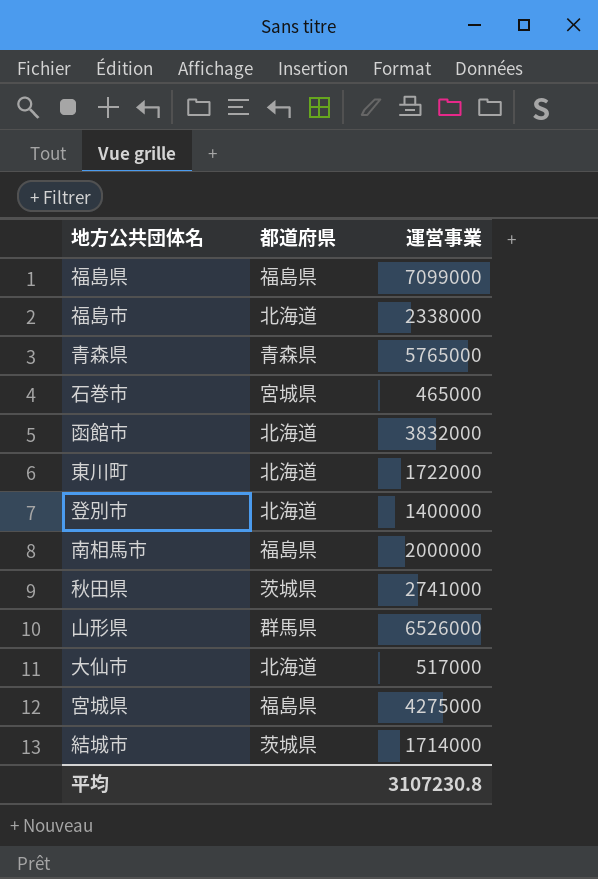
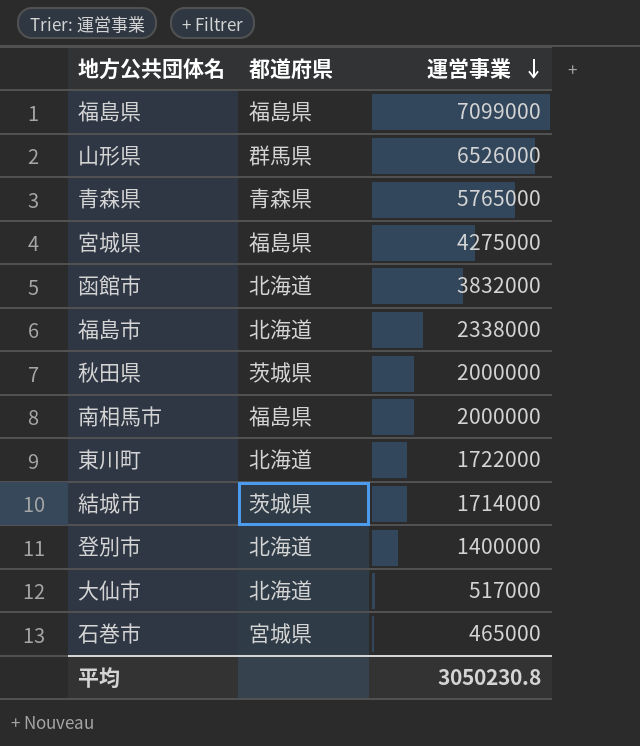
row order: none -> 運営事業 descending
秋田県 | 運営事業: 2741000 -> 2000000
平均 | 運営事業: 3107230.8 -> 3050230.8

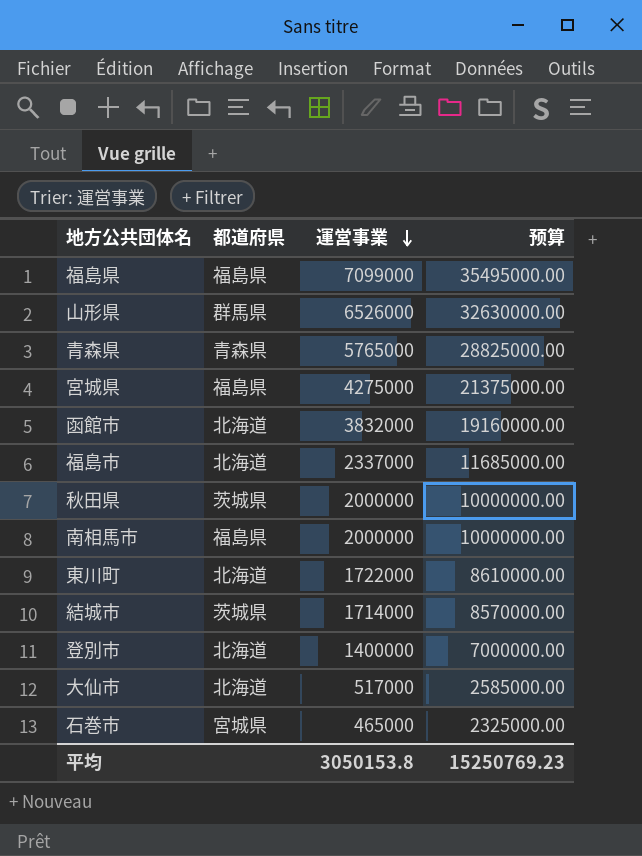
column 预算 | formula: none -> [運営事業] * 5
福島市 | 運営事業: 2338000 -> 2337000
平均 | 運営事業: 3050230.8 -> 3050153.8

